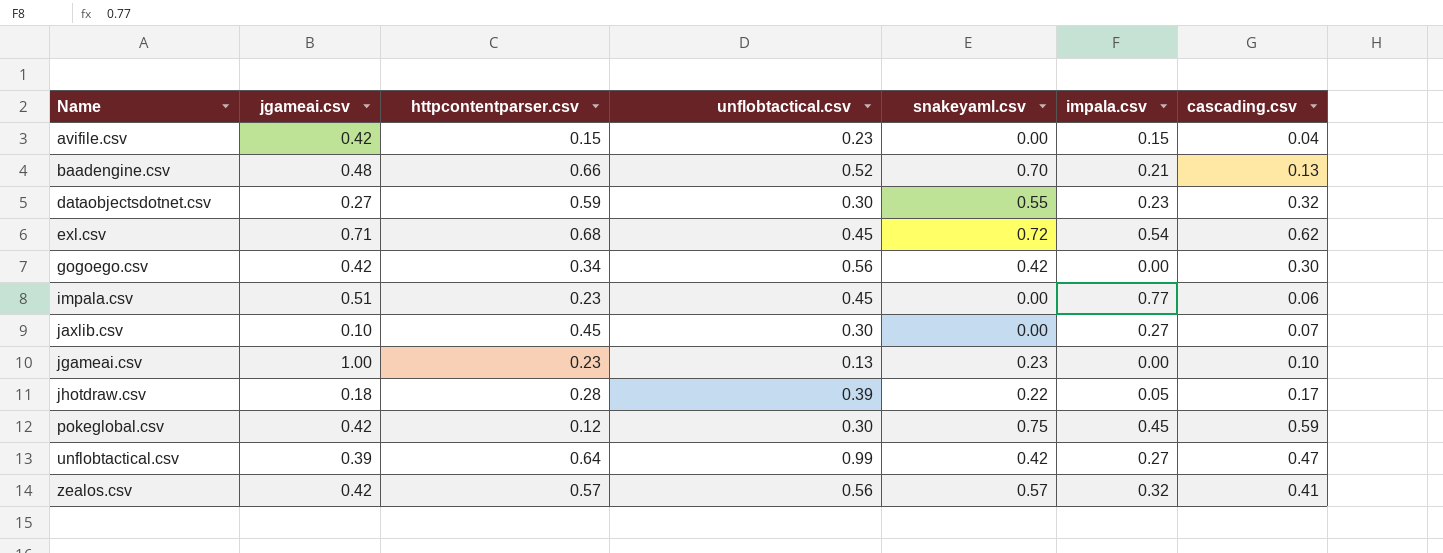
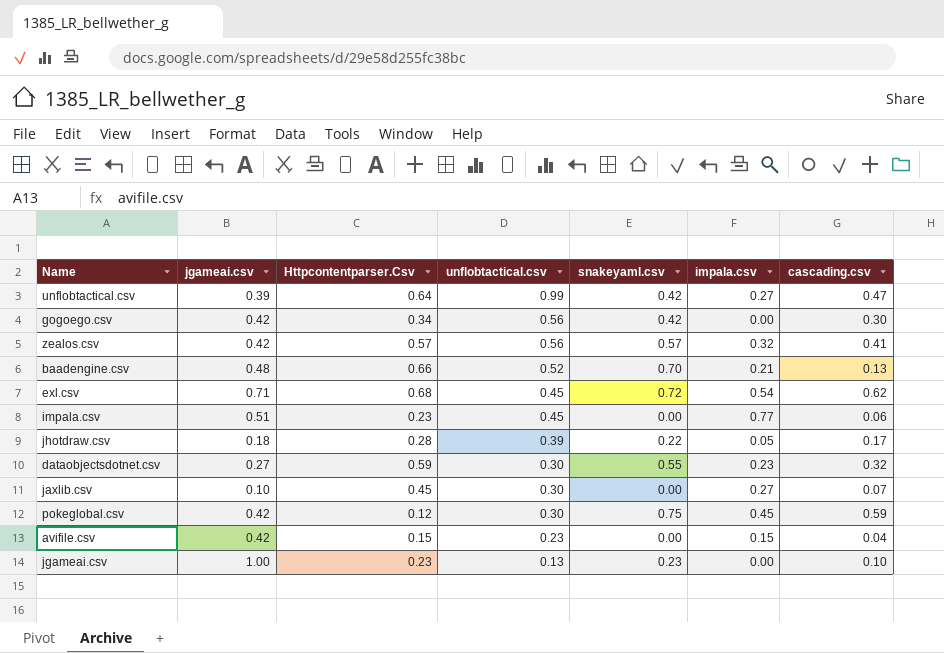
row order: Name ascending -> unflobtactical.csv descending
column name: httpcontentparser.csv -> Httpcontentparser.Csv

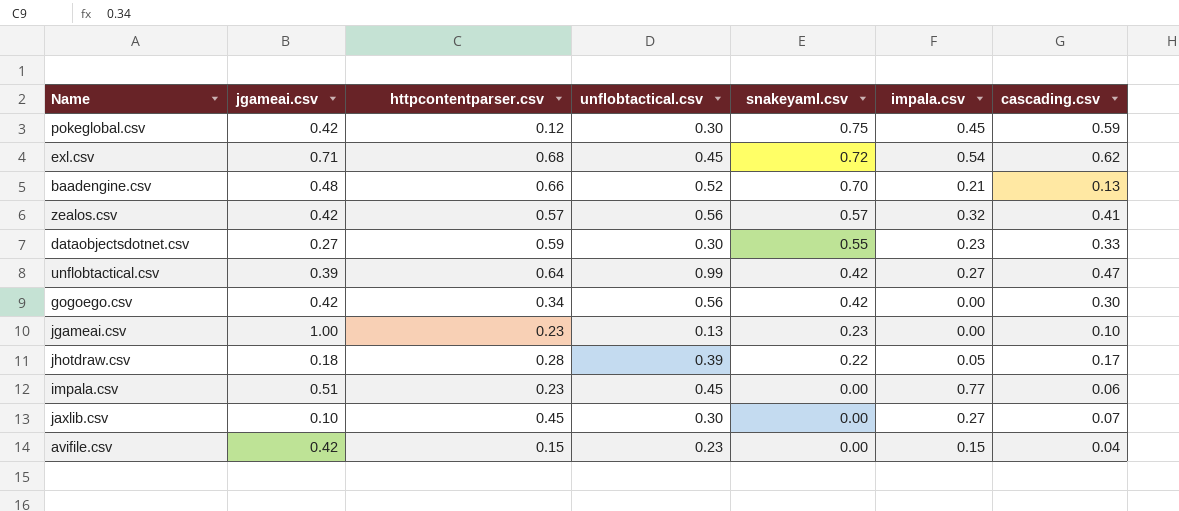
row order: unflobtactical.csv descending -> snakeyaml.csv descending
column name: Httpcontentparser.Csv -> httpcontentparser.csv
dataobjectsdotnet.csv | cascading.csv: 0.32 -> 0.33

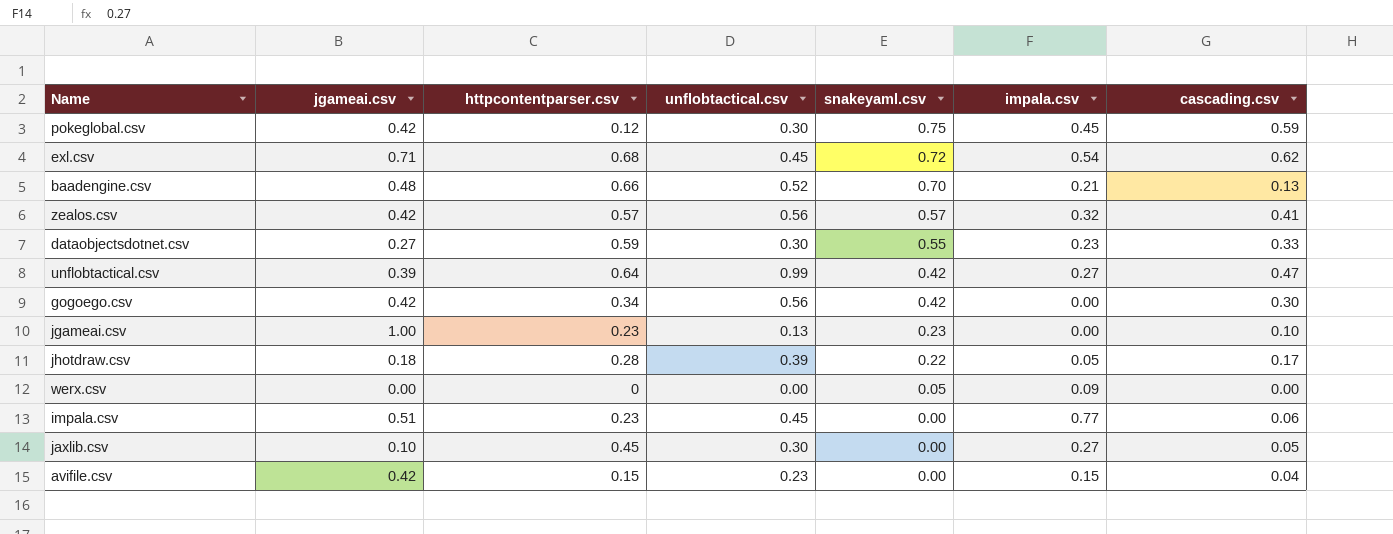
row werx.csv: none -> 0.00 | 0 | 0.00 | 0.05 | 0.09 | 0.00
jaxlib.csv | cascading.csv: 0.07 -> 0.05

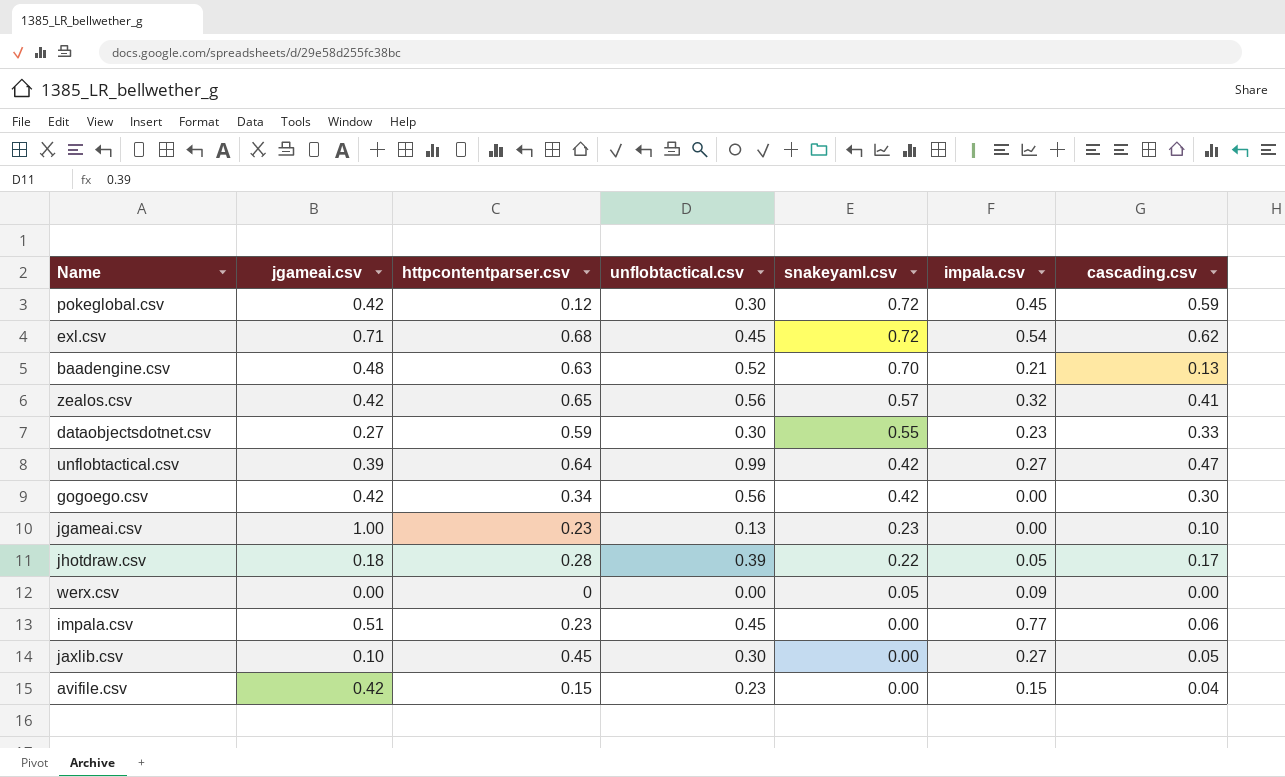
pokeglobal.csv | snakeyaml.csv: 0.75 -> 0.72
baadengine.csv | httpcontentparser.csv: 0.66 -> 0.63
zealos.csv | httpcontentparser.csv: 0.57 -> 0.65

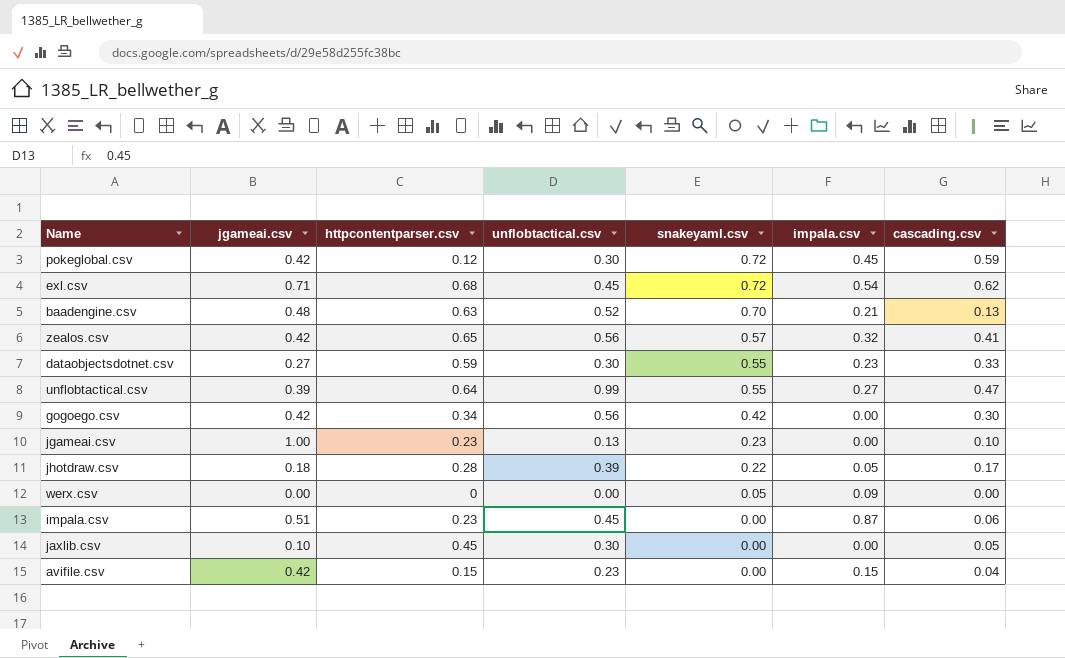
unflobtactical.csv | snakeyaml.csv: 0.42 -> 0.55
impala.csv | impala.csv: 0.77 -> 0.87
jaxlib.csv | impala.csv: 0.27 -> 0.00

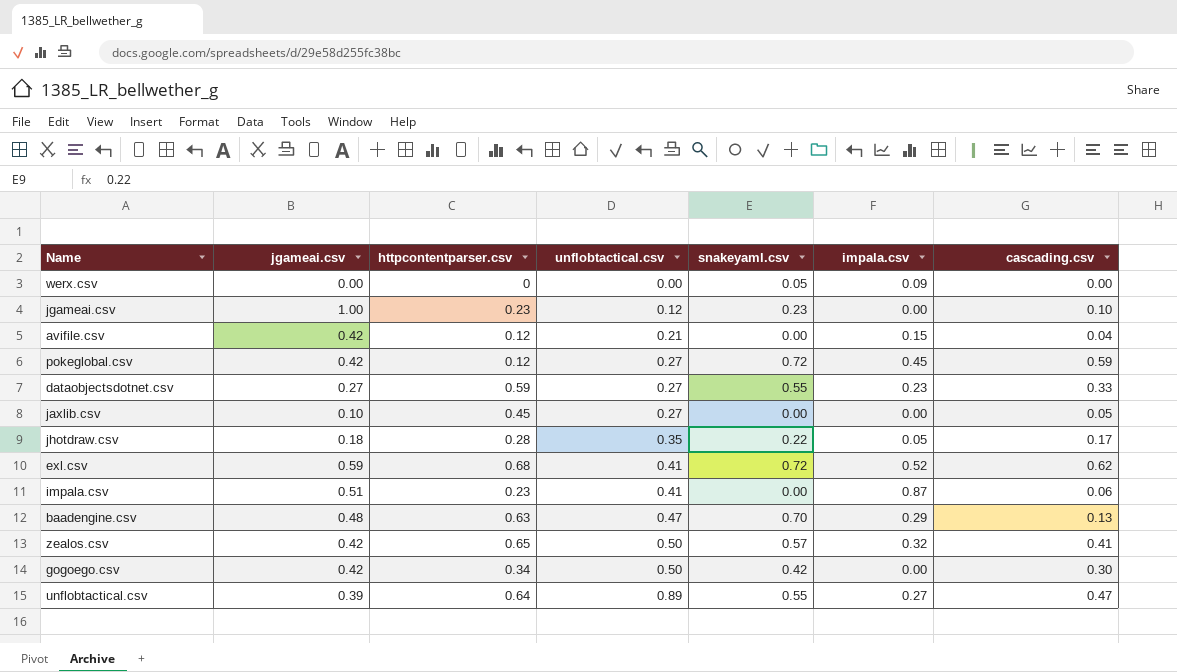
row order: snakeyaml.csv descending -> unflobtactical.csv ascending
jgameai.csv | unflobtactical.csv: 0.13 -> 0.12
avifile.csv | httpcontentparser.csv: 0.15 -> 0.12
avifile.csv | unflobtactical.csv: 0.23 -> 0.21
pokeglobal.csv | unflobtactical.csv: 0.30 -> 0.27
dataobjectsdotnet.csv | unflobtactical.csv: 0.30 -> 0.27
jaxlib.csv | unflobtactical.csv: 0.30 -> 0.27
jhotdraw.csv | unflobtactical.csv: 0.39 -> 0.35
exl.csv | jgameai.csv: 0.71 -> 0.59
exl.csv | unflobtactical.csv: 0.45 -> 0.41
exl.csv | impala.csv: 0.54 -> 0.52
impala.csv | unflobtactical.csv: 0.45 -> 0.41
baadengine.csv | unflobtactical.csv: 0.52 -> 0.47
baadengine.csv | impala.csv: 0.21 -> 0.29
zealos.csv | unflobtactical.csv: 0.56 -> 0.50
gogoego.csv | unflobtactical.csv: 0.56 -> 0.50
unflobtactical.csv | unflobtactical.csv: 0.99 -> 0.89

